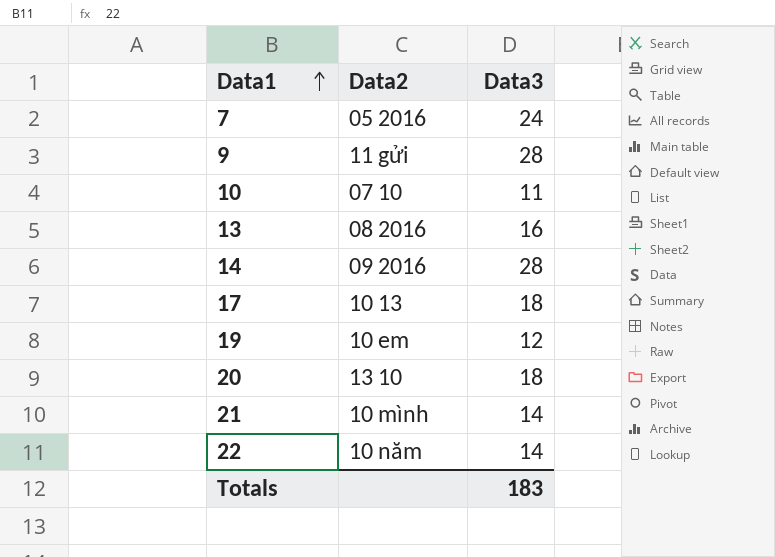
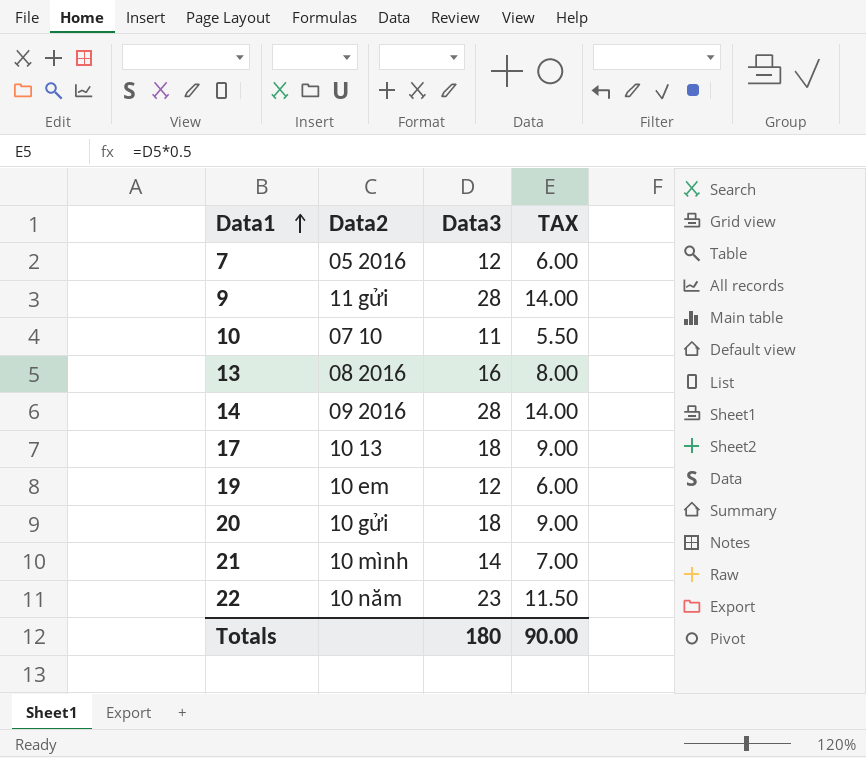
column TAX | formula: none -> [Data3] * 0.5
7 | Data3: 24 -> 12
20 | Data2: 13 10 -> 10 gửi
22 | Data3: 14 -> 23
Totals | Data3: 183 -> 180

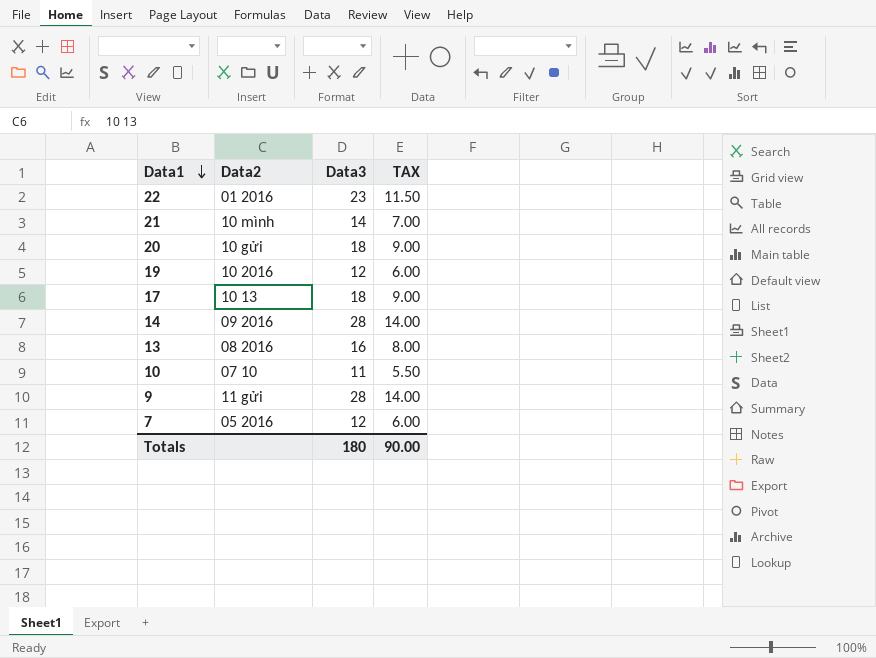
row order: Data1 ascending -> Data1 descending
22 | Data2: 10 năm -> 01 2016
19 | Data2: 10 em -> 10 2016

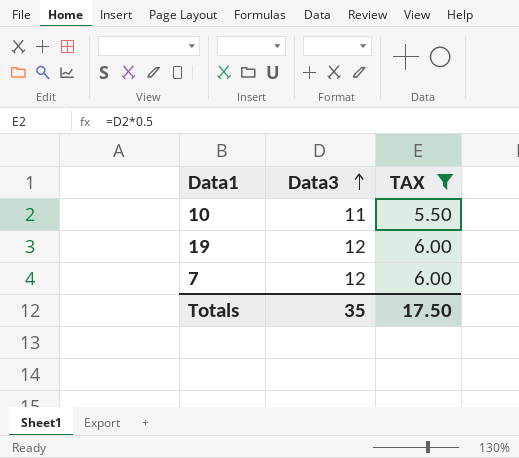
filter: none -> TAX <= 6.00
row order: Data1 descending -> Data3 ascending
column Data2 | position: 2 -> none
Totals | Data3: 180 -> 35
Totals | TAX: 90.00 -> 17.50

